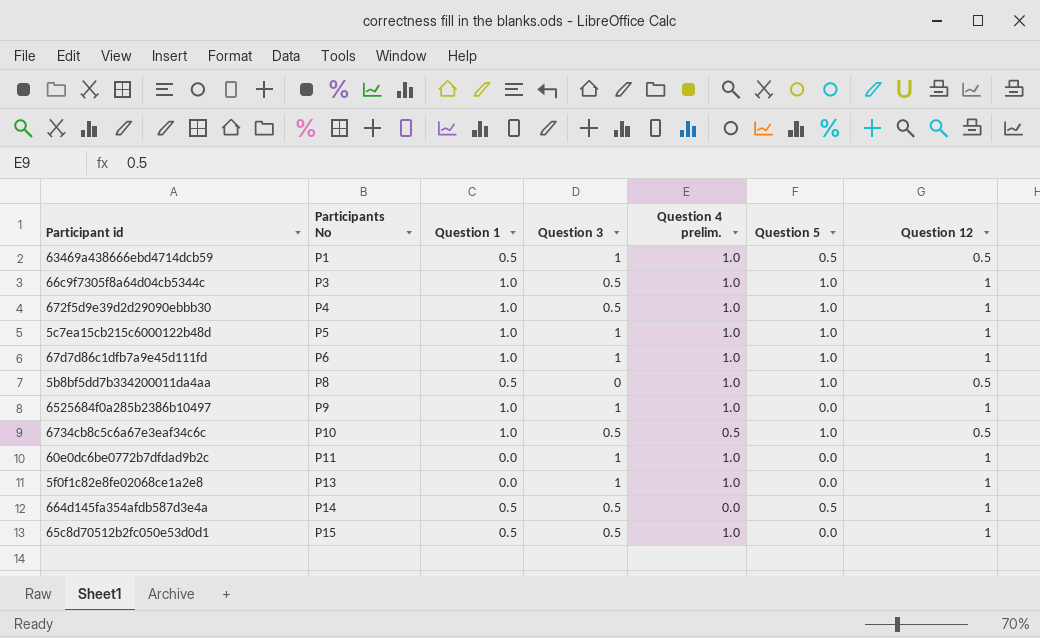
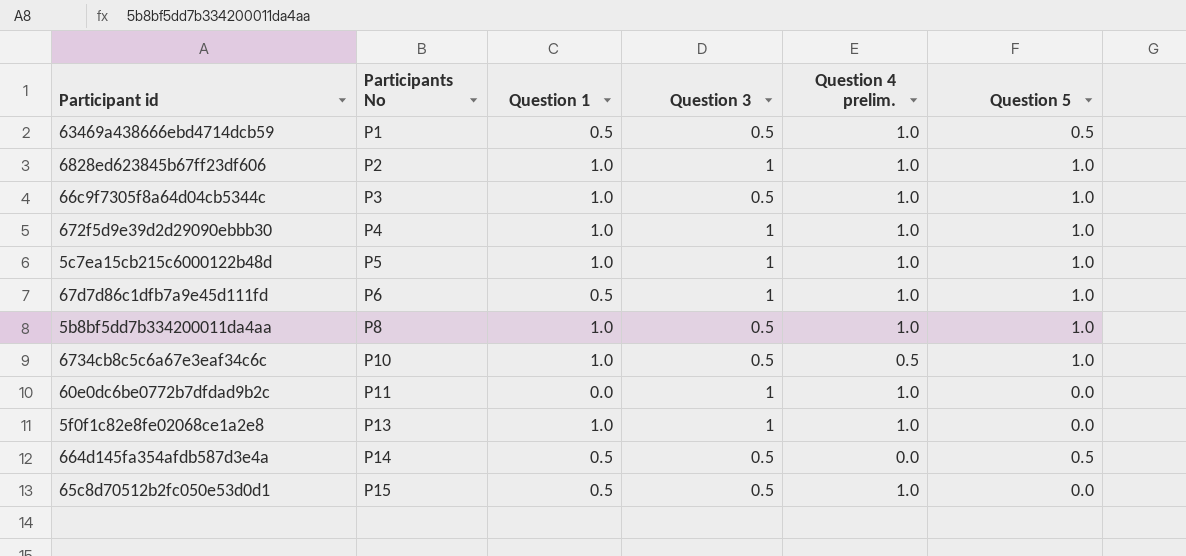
column Question 12 | position: 7 -> none
row 6525684f0a285b2386b10497: P9 | 1.0 | 1 | 1.0 | 0.0 | 1 -> none
63469a438666ebd4714dcb59 | Question 3: 1 -> 0.5
row 6828ed623845b67ff23df606: none -> P2 | 1.0 | 1 | 1.0 | 1.0
672f5d9e39d2d29090ebbb30 | Question 3: 0.5 -> 1
67d7d86c1dfb7a9e45d111fd | Question 1: 1.0 -> 0.5
5b8bf5dd7b334200011da4aa | Question 1: 0.5 -> 1.0
5b8bf5dd7b334200011da4aa | Question 3: 0 -> 0.5
5f0f1c82e8fe02068ce1a2e8 | Question 1: 0.0 -> 1.0

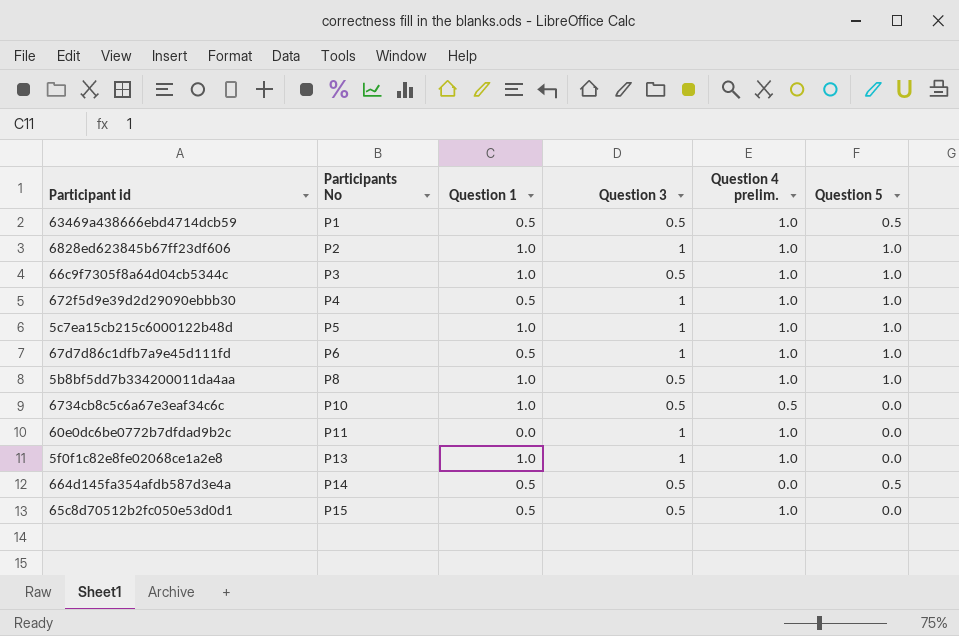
672f5d9e39d2d29090ebbb30 | Question 1: 1.0 -> 0.5
6734cb8c5c6a67e3eaf34c6c | Question 5: 1.0 -> 0.0

